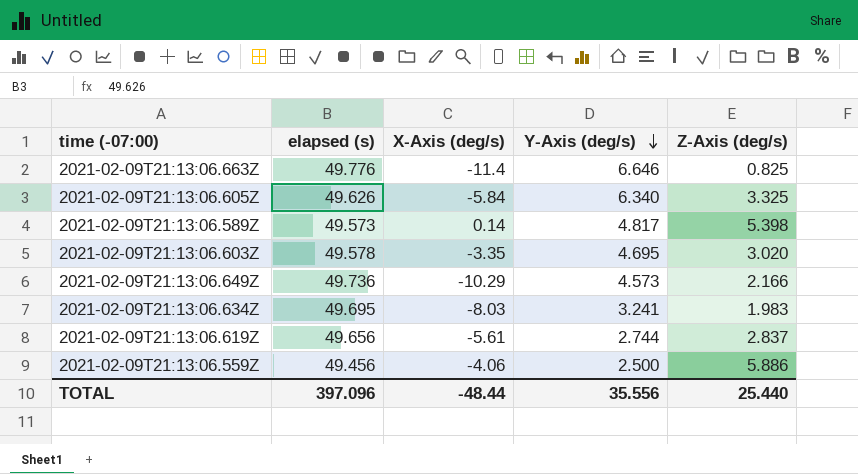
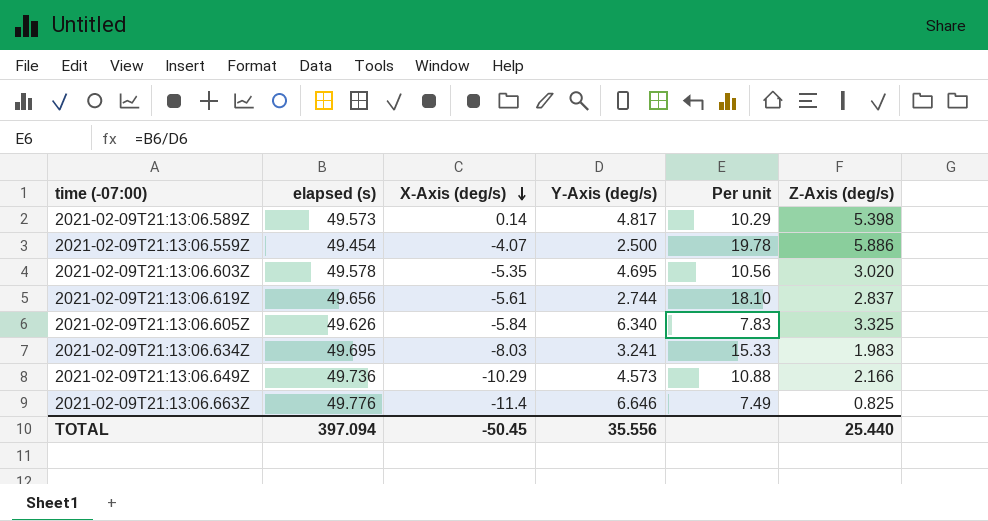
row order: Y-Axis (deg/s) descending -> X-Axis (deg/s) descending
column Per unit | formula: none -> [elapsed (s)] / [Y-Axis (deg/s)]
2021-02-09T21:13:06.559Z | elapsed (s): 49.456 -> 49.454
2021-02-09T21:13:06.559Z | X-Axis (deg/s): -4.06 -> -4.07
2021-02-09T21:13:06.603Z | X-Axis (deg/s): -3.35 -> -5.35
TOTAL | elapsed (s): 397.096 -> 397.094
TOTAL | X-Axis (deg/s): -48.44 -> -50.45

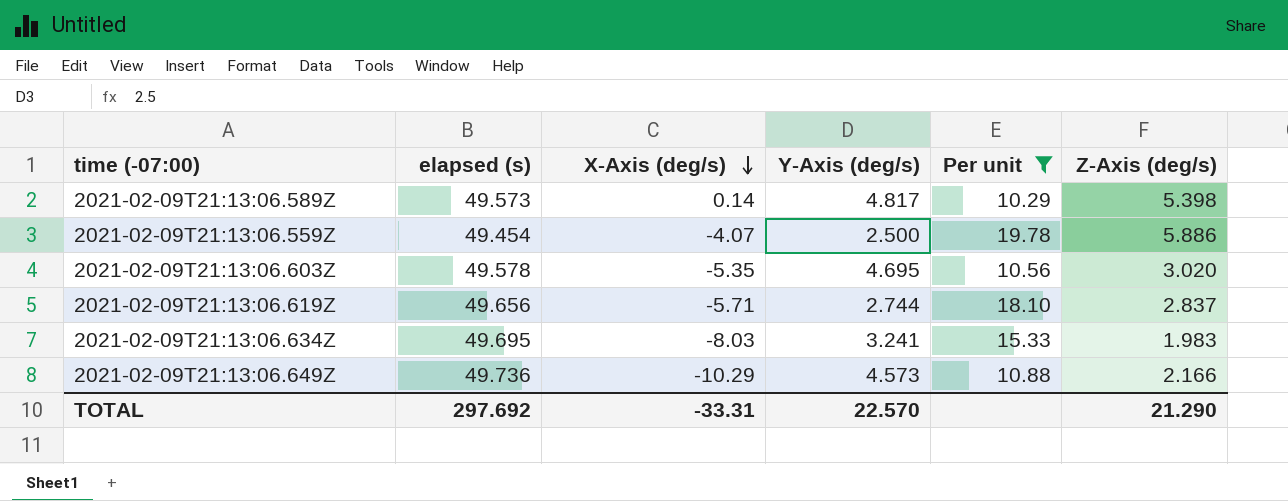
filter: none -> Per unit >= 10.29
2021-02-09T21:13:06.619Z | X-Axis (deg/s): -5.61 -> -5.71
TOTAL | elapsed (s): 397.094 -> 297.692
TOTAL | X-Axis (deg/s): -50.45 -> -33.31
TOTAL | Y-Axis (deg/s): 35.556 -> 22.570
TOTAL | Z-Axis (deg/s): 25.440 -> 21.290

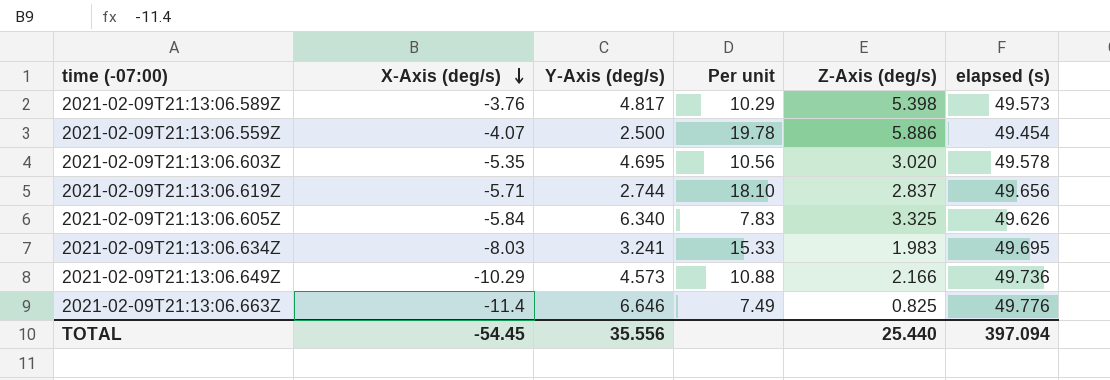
filter: Per unit >= 10.29 -> none
column elapsed (s) | position: 2 -> 6
2021-02-09T21:13:06.589Z | X-Axis (deg/s): 0.14 -> -3.76
TOTAL | X-Axis (deg/s): -33.31 -> -54.45
TOTAL | Y-Axis (deg/s): 22.570 -> 35.556
TOTAL | Z-Axis (deg/s): 21.290 -> 25.440
TOTAL | elapsed (s): 297.692 -> 397.094

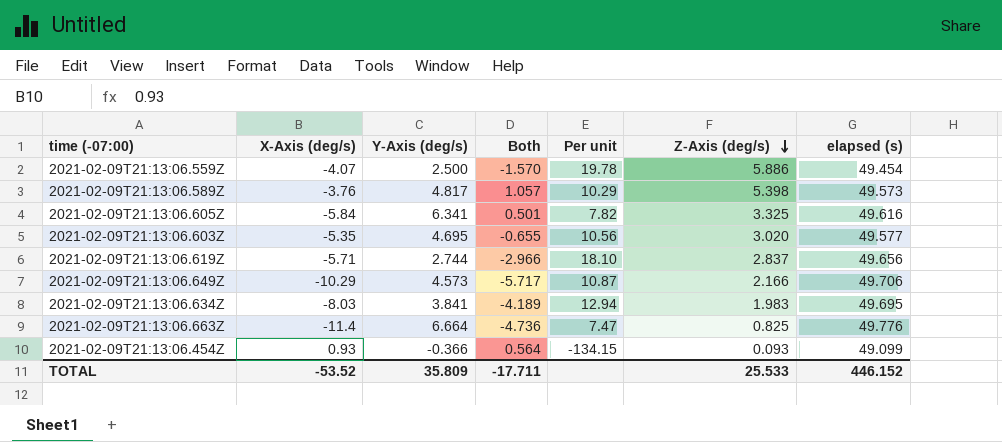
row order: X-Axis (deg/s) descending -> Z-Axis (deg/s) descending
column Both | formula: none -> [X-Axis (deg/s)] + [Y-Axis (deg/s)]
2021-02-09T21:13:06.605Z | Y-Axis (deg/s): 6.340 -> 6.341
2021-02-09T21:13:06.605Z | Per unit: 7.83 -> 7.82
2021-02-09T21:13:06.605Z | elapsed (s): 49.626 -> 49.616
2021-02-09T21:13:06.603Z | elapsed (s): 49.578 -> 49.577
2021-02-09T21:13:06.649Z | Per unit: 10.88 -> 10.87
2021-02-09T21:13:06.649Z | elapsed (s): 49.736 -> 49.706
2021-02-09T21:13:06.634Z | Y-Axis (deg/s): 3.241 -> 3.841
2021-02-09T21:13:06.634Z | Per unit: 15.33 -> 12.94
2021-02-09T21:13:06.663Z | Y-Axis (deg/s): 6.646 -> 6.664
2021-02-09T21:13:06.663Z | Per unit: 7.49 -> 7.47
row 2021-02-09T21:13:06.454Z: none -> 0.93 | -0.366 | 0.564 | -134.15 | 0.093 | 49.099
TOTAL | X-Axis (deg/s): -54.45 -> -53.52
TOTAL | Y-Axis (deg/s): 35.556 -> 35.809
TOTAL | Z-Axis (deg/s): 25.440 -> 25.533
TOTAL | elapsed (s): 397.094 -> 446.152

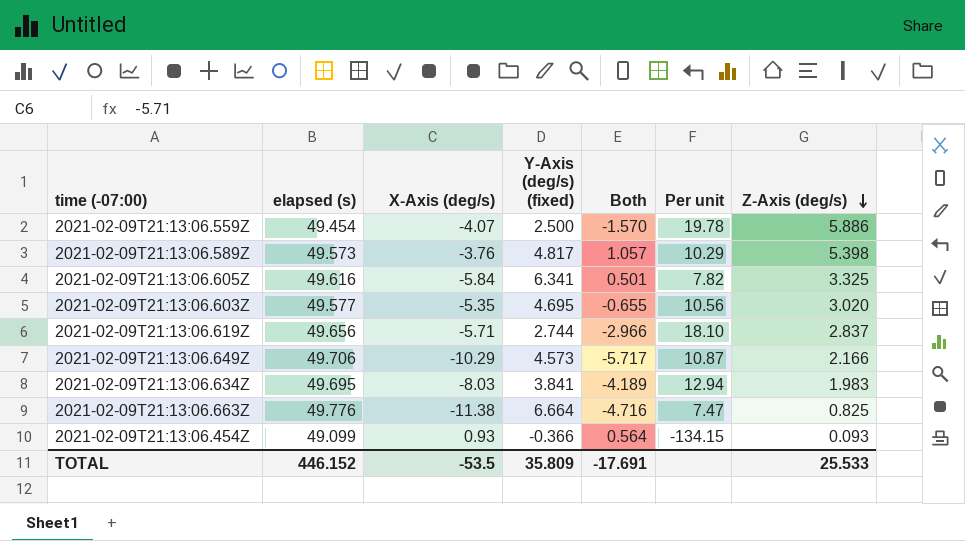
column elapsed (s) | position: 7 -> 2
column name: Y-Axis (deg/s) -> Y-Axis (deg/s) (fixed)
2021-02-09T21:13:06.663Z | X-Axis (deg/s): -11.4 -> -11.38
2021-02-09T21:13:06.663Z | Both: -4.736 -> -4.716
TOTAL | X-Axis (deg/s): -53.52 -> -53.5
TOTAL | Both: -17.711 -> -17.691

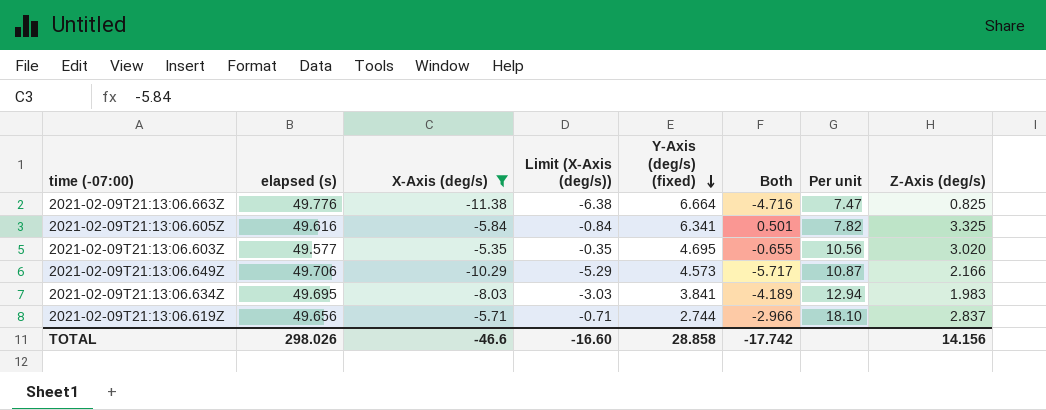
filter: none -> X-Axis (deg/s) <= -5.35
row order: Z-Axis (deg/s) descending -> Y-Axis (deg/s) (fixed) descending
column Limit (X-Axis (deg/s)) | formula: none -> [X-Axis (deg/s)] + 5
TOTAL | elapsed (s): 446.152 -> 298.026
TOTAL | X-Axis (deg/s): -53.5 -> -46.6
TOTAL | Y-Axis (deg/s) (fixed): 35.809 -> 28.858
TOTAL | Both: -17.691 -> -17.742
TOTAL | Z-Axis (deg/s): 25.533 -> 14.156

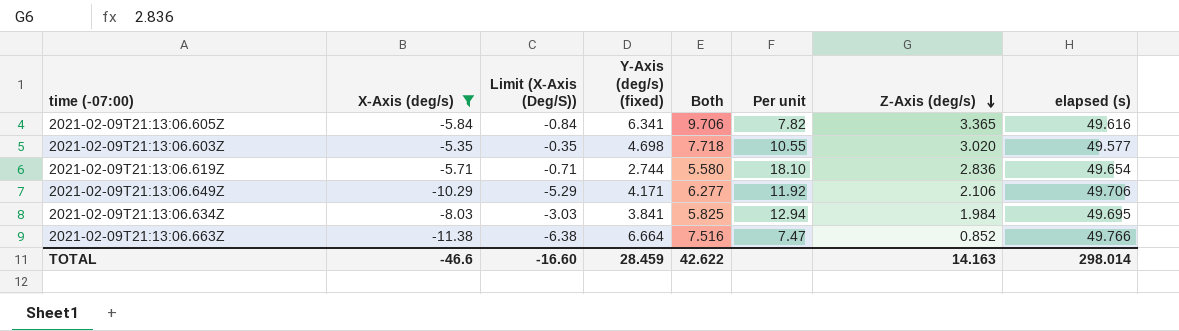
row order: Y-Axis (deg/s) (fixed) descending -> Z-Axis (deg/s) descending
column name: Limit (X-Axis (deg/s)) -> Limit (X-Axis (Deg/S))
column Both | formula: [X-Axis (deg/s)] + [Y-Axis (deg/s) (fixed)] -> [Y-Axis (deg/s) (fixed)] + [Z-Axis (deg/s)]
column elapsed (s) | position: 2 -> 8
2021-02-09T21:13:06.605Z | Z-Axis (deg/s): 3.325 -> 3.365
2021-02-09T21:13:06.603Z | Y-Axis (deg/s) (fixed): 4.695 -> 4.698
2021-02-09T21:13:06.603Z | Per unit: 10.56 -> 10.55
2021-02-09T21:13:06.619Z | Z-Axis (deg/s): 2.837 -> 2.836
2021-02-09T21:13:06.619Z | elapsed (s): 49.656 -> 49.654
2021-02-09T21:13:06.649Z | Y-Axis (deg/s) (fixed): 4.573 -> 4.171
2021-02-09T21:13:06.649Z | Per unit: 10.87 -> 11.92
2021-02-09T21:13:06.649Z | Z-Axis (deg/s): 2.166 -> 2.106
2021-02-09T21:13:06.634Z | Z-Axis (deg/s): 1.983 -> 1.984
2021-02-09T21:13:06.663Z | Z-Axis (deg/s): 0.825 -> 0.852
2021-02-09T21:13:06.663Z | elapsed (s): 49.776 -> 49.766
TOTAL | Y-Axis (deg/s) (fixed): 28.858 -> 28.459
TOTAL | Both: -17.742 -> 42.622
TOTAL | Z-Axis (deg/s): 14.156 -> 14.163
TOTAL | elapsed (s): 298.026 -> 298.014

